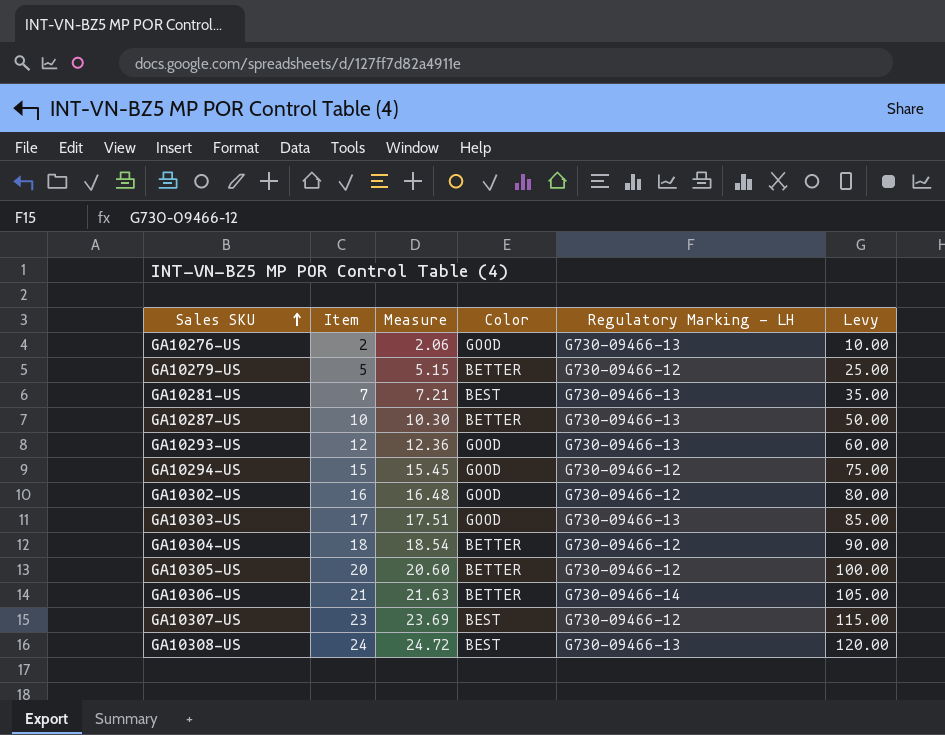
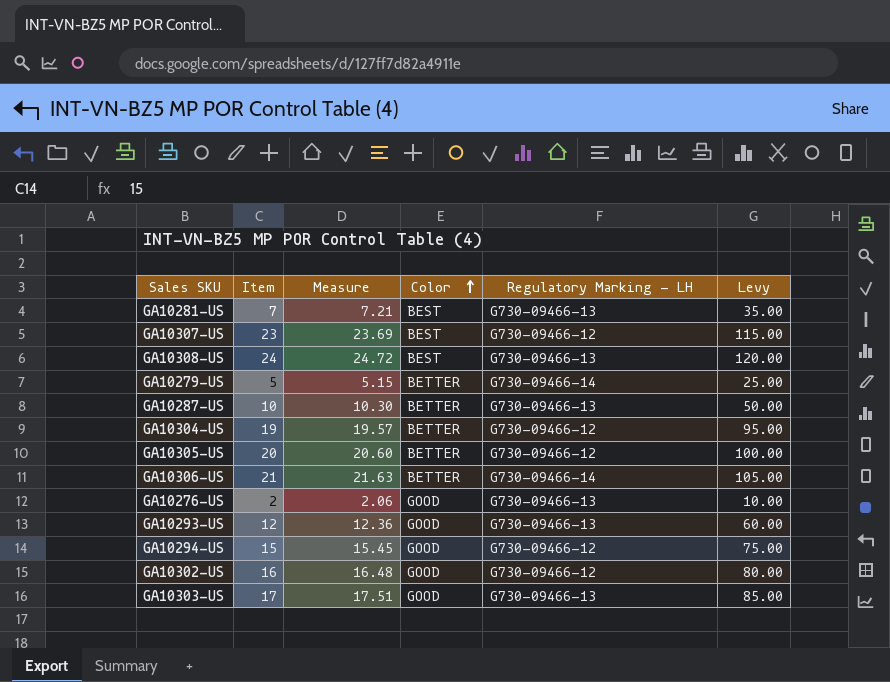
row order: Sales SKU ascending -> Color ascending
GA10279-US | Regulatory Marking - LH: G730-09466-12 -> G730-09466-14
GA10304-US | Item: 18 -> 19
GA10304-US | Measure: 18.54 -> 19.57
GA10304-US | Levy: 90.00 -> 95.00

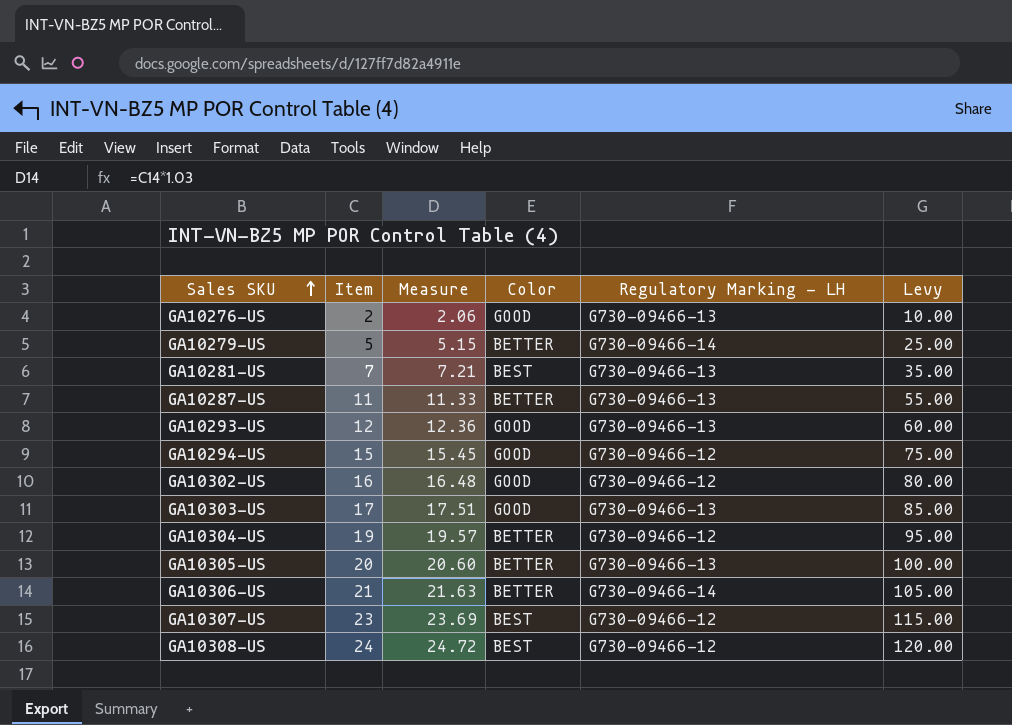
row order: Color ascending -> Sales SKU ascending
GA10287-US | Item: 10 -> 11
GA10287-US | Measure: 10.30 -> 11.33
GA10287-US | Levy: 50.00 -> 55.00
GA10305-US | Regulatory Marking - LH: G730-09466-12 -> G730-09466-13
GA10308-US | Regulatory Marking - LH: G730-09466-13 -> G730-09466-12

